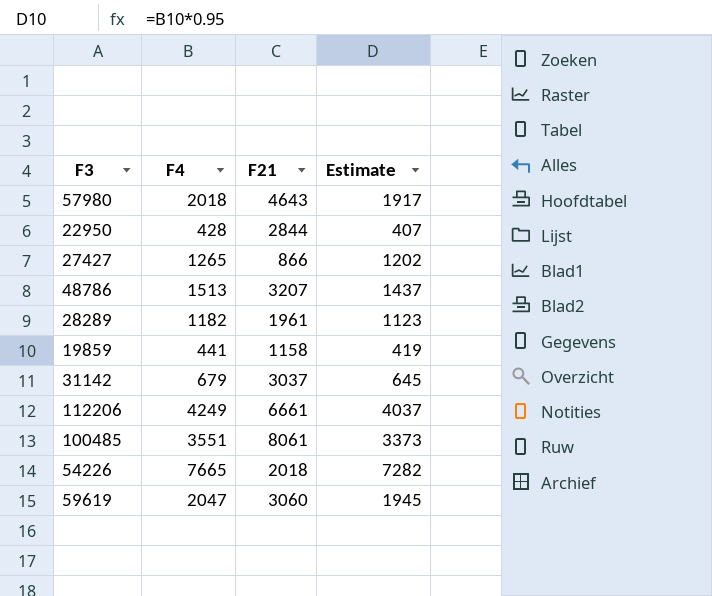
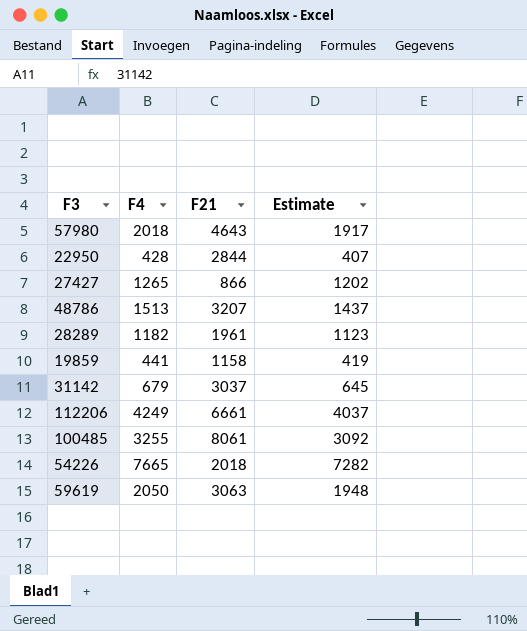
100485 | F4: 3551 -> 3255
100485 | Estimate: 3373 -> 3092
59619 | F4: 2047 -> 2050
59619 | F21: 3060 -> 3063
59619 | Estimate: 1945 -> 1948

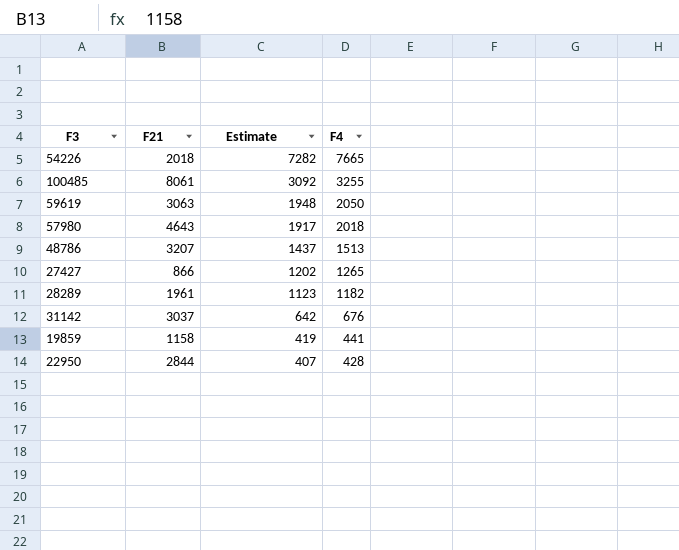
row order: none -> Estimate descending
column F4 | position: 2 -> 4
row 112206: 4249 | 6661 | 4037 -> none
31142 | Estimate: 645 -> 642
31142 | F4: 679 -> 676

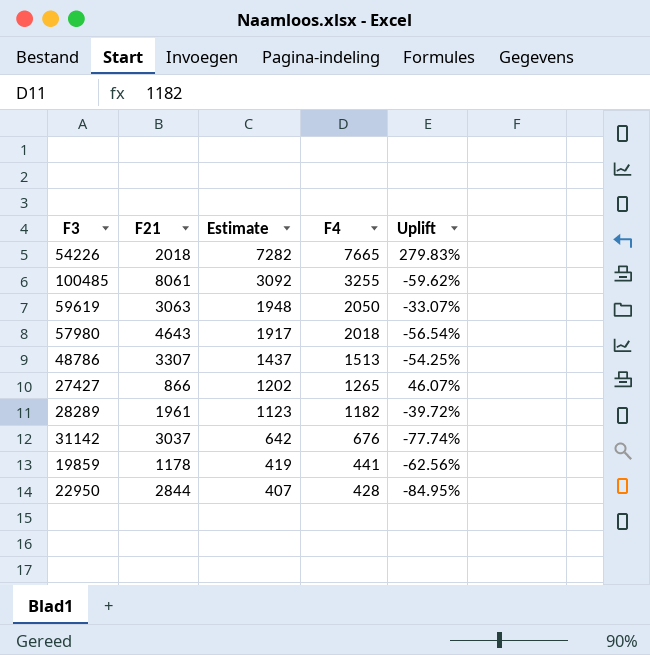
column Uplift | formula: none -> ([F4] - [F21]) / [F21]
48786 | F21: 3207 -> 3307
19859 | F21: 1158 -> 1178

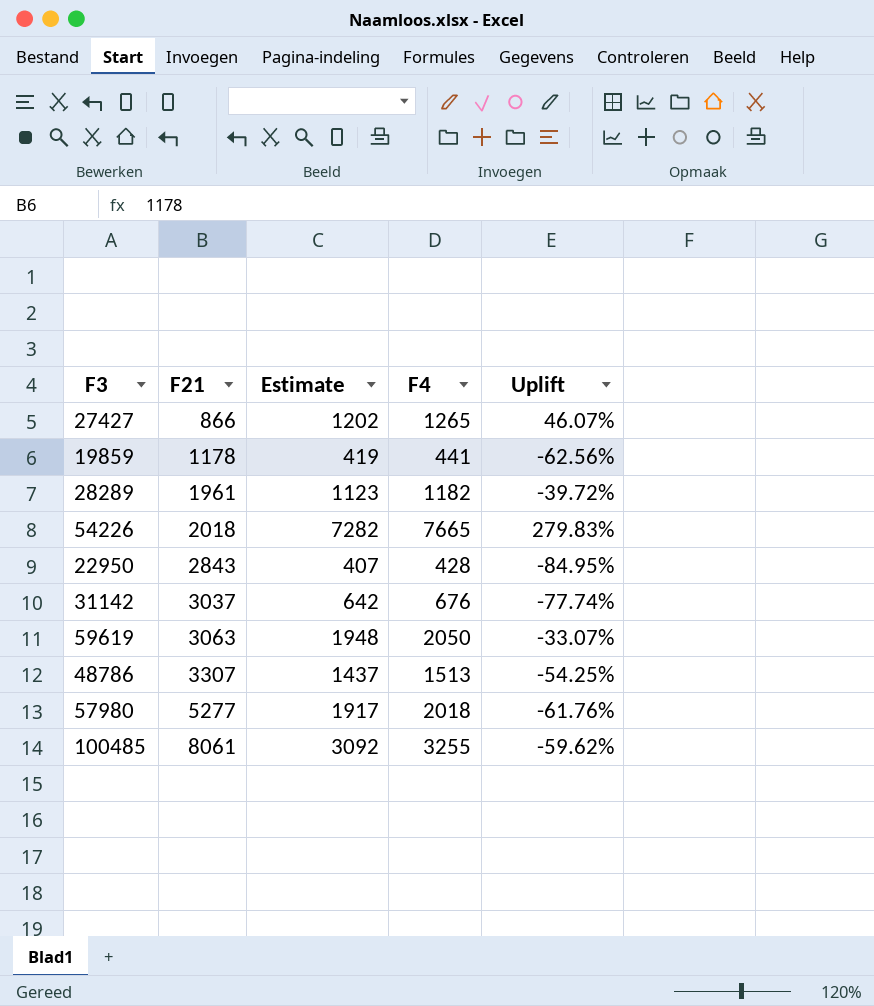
row order: Estimate descending -> F21 ascending
22950 | F21: 2844 -> 2843
57980 | F21: 4643 -> 5277
57980 | Uplift: -56.54% -> -61.76%

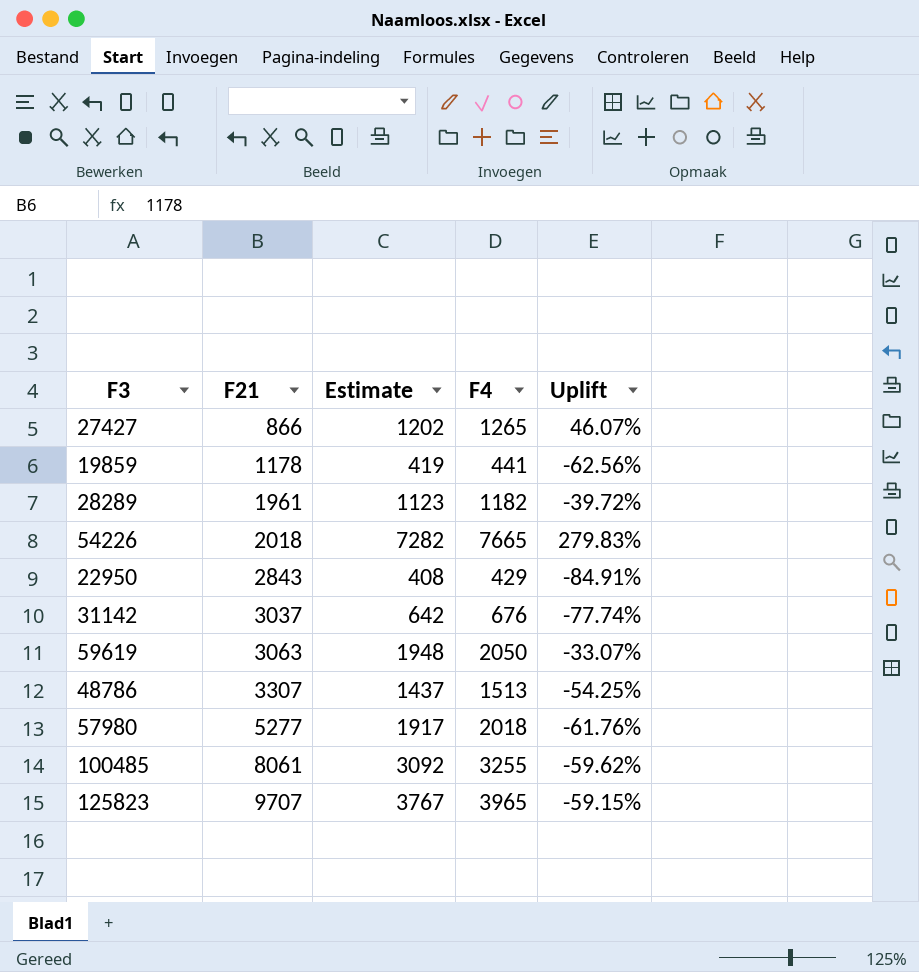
22950 | Estimate: 407 -> 408
22950 | F4: 428 -> 429
22950 | Uplift: -84.95% -> -84.91%
row 125823: none -> 9707 | 3767 | 3965 | -59.15%

